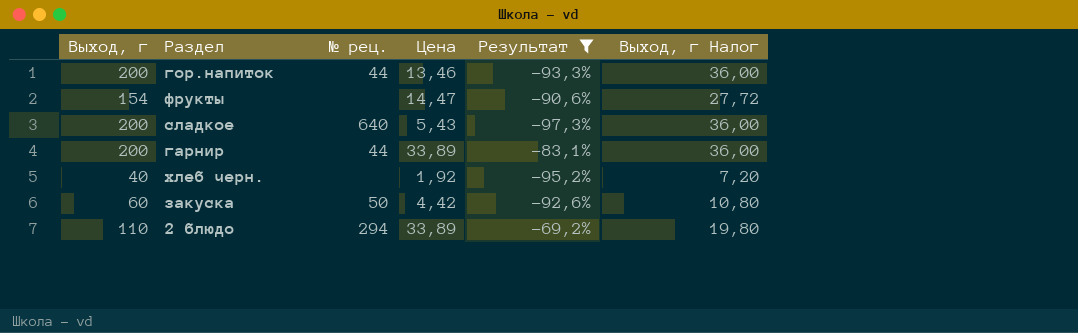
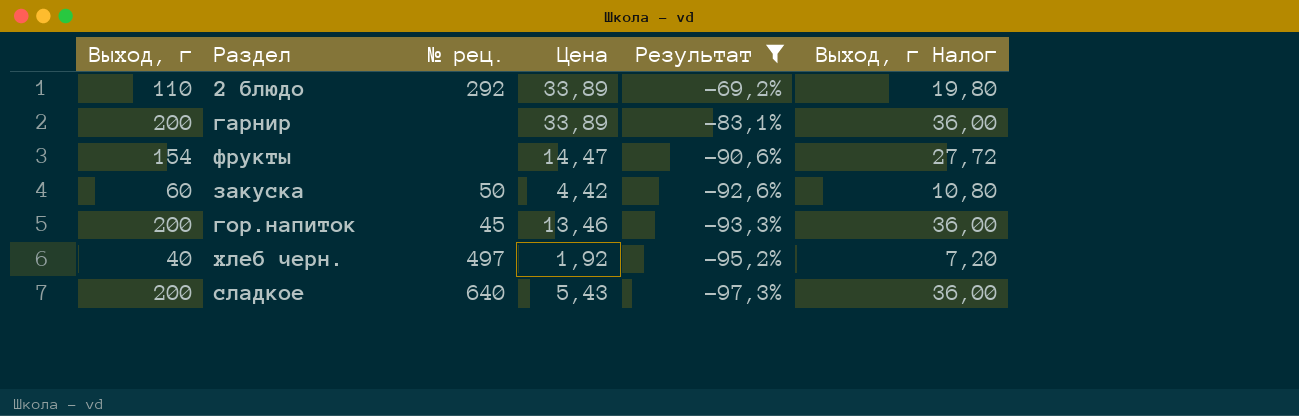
row order: none -> Результат descending
2 блюдо | № рец.: 294 -> 292
гарнир | № рец.: 44 -> none
гор.напиток | № рец.: 44 -> 45
хлеб черн. | № рец.: none -> 497

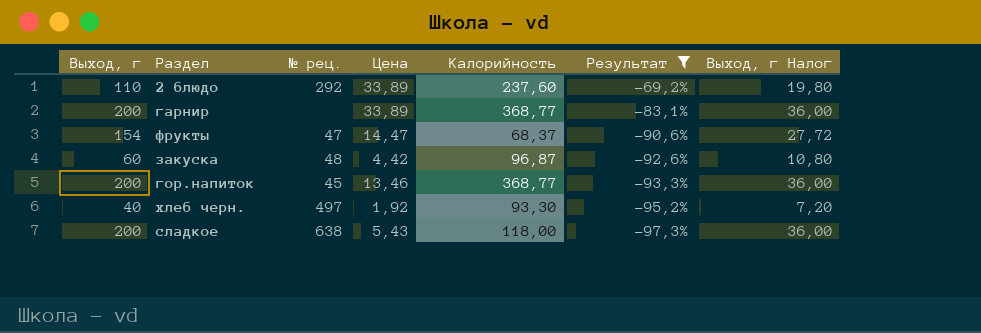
column Калорийность | position: none -> 5
фрукты | № рец.: none -> 47
закуска | № рец.: 50 -> 48
сладкое | № рец.: 640 -> 638

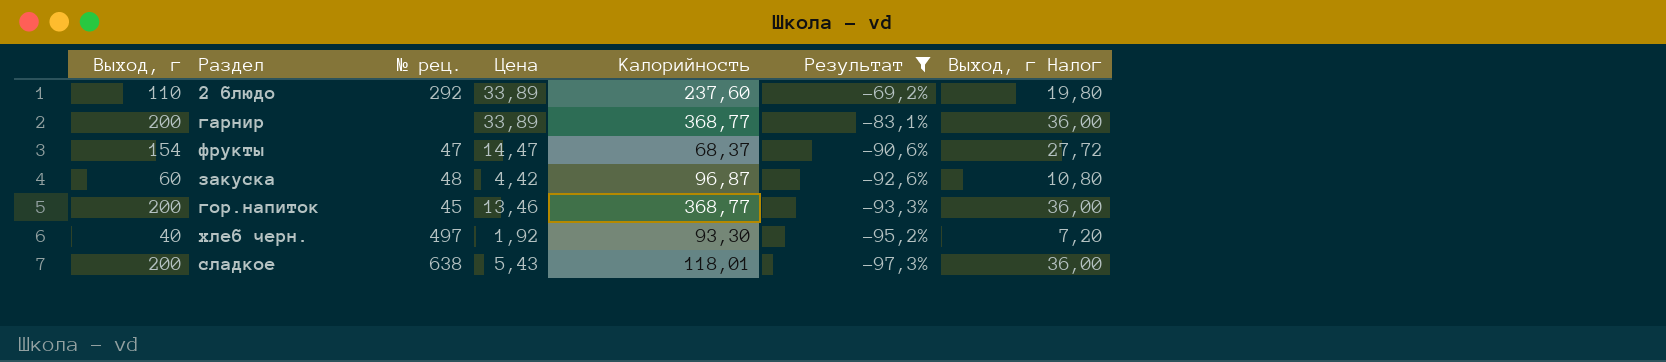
сладкое | Калорийность: 118,00 -> 118,01

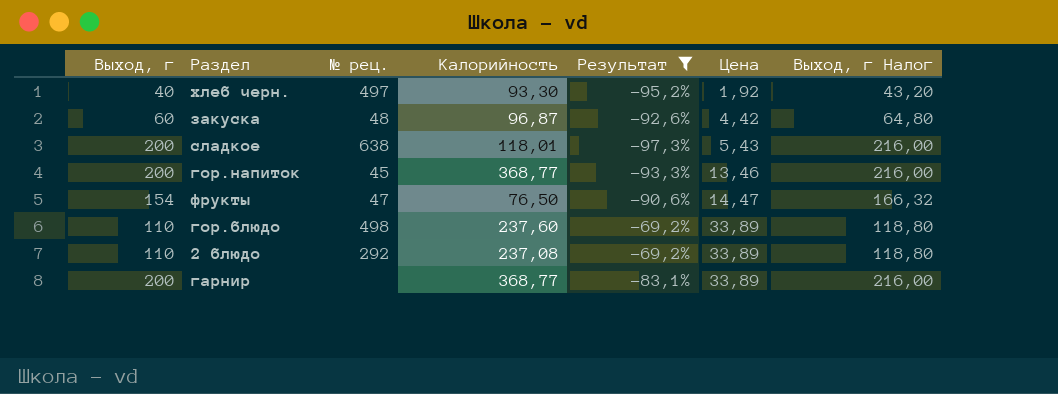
row order: Результат descending -> Цена ascending
column Цена | position: 4 -> 6
column Выход, г Налог | formula: [Выход, г] * 0,18 -> [Выход, г] * 1,08
фрукты | Калорийность: 68,37 -> 76,50
row гор.блюдо: none -> 110 | 498 | 237,60 | -69,2% | 33,89 | 118,80
2 блюдо | Калорийность: 237,60 -> 237,08

